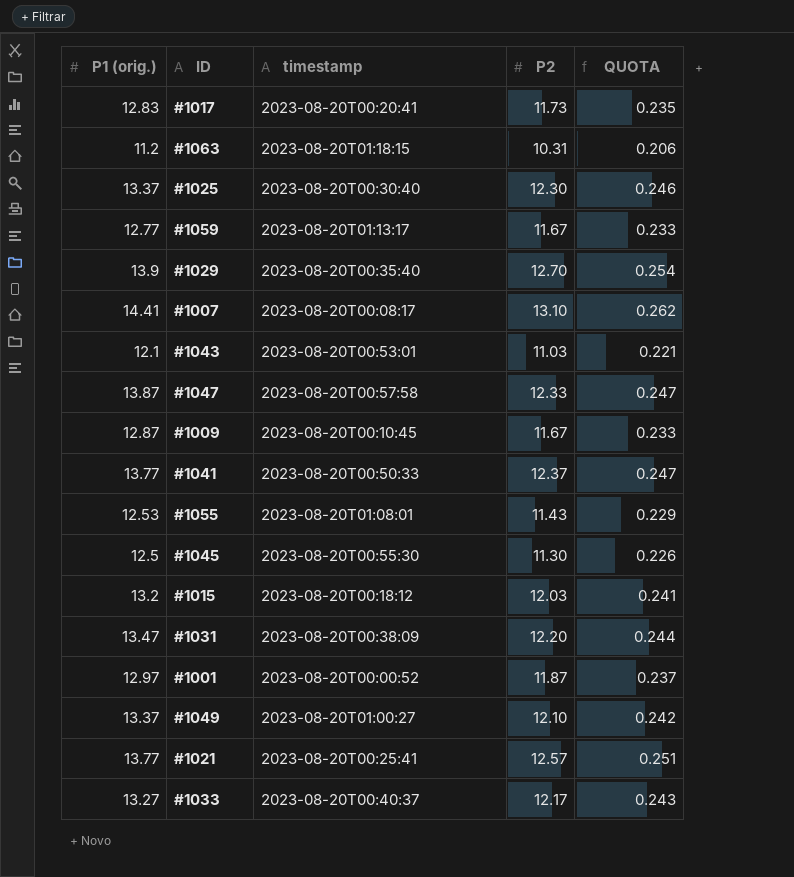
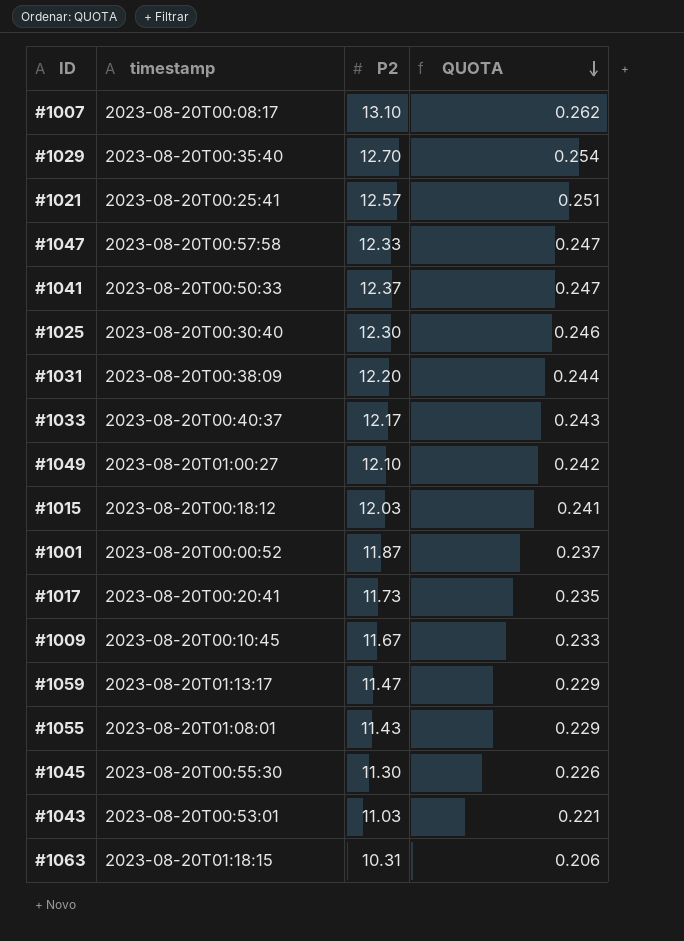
row order: none -> QUOTA descending
column P1 (orig.) | position: 1 -> none
#1059 | P2: 11.67 -> 11.47
#1059 | QUOTA: 0.233 -> 0.229

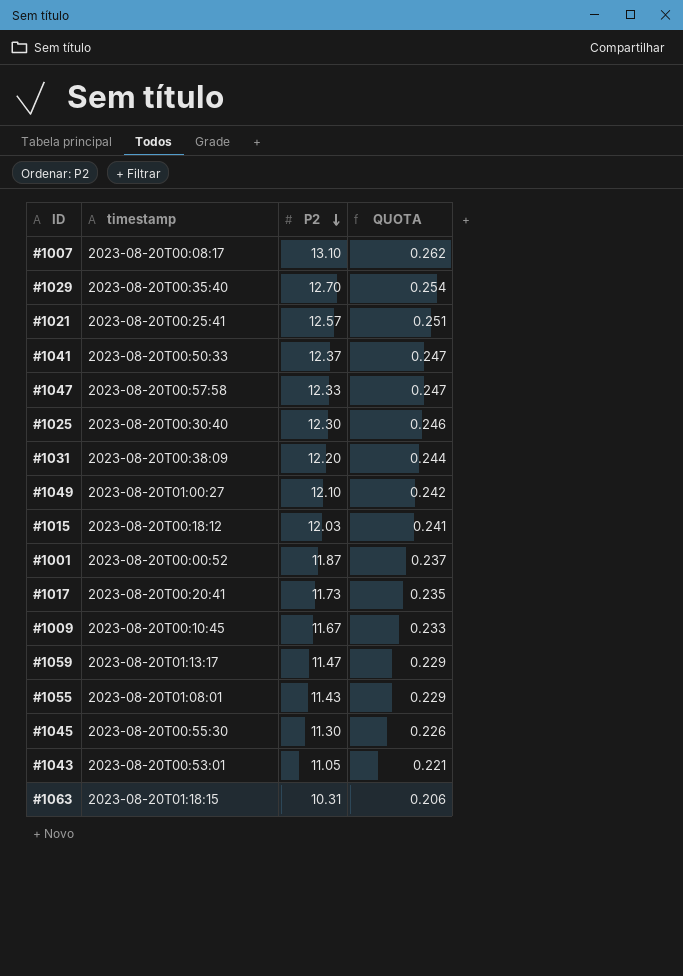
row order: QUOTA descending -> P2 descending
row #1033: 2023-08-20T00:40:37 | 12.17 | 0.243 -> none
#1043 | P2: 11.03 -> 11.05

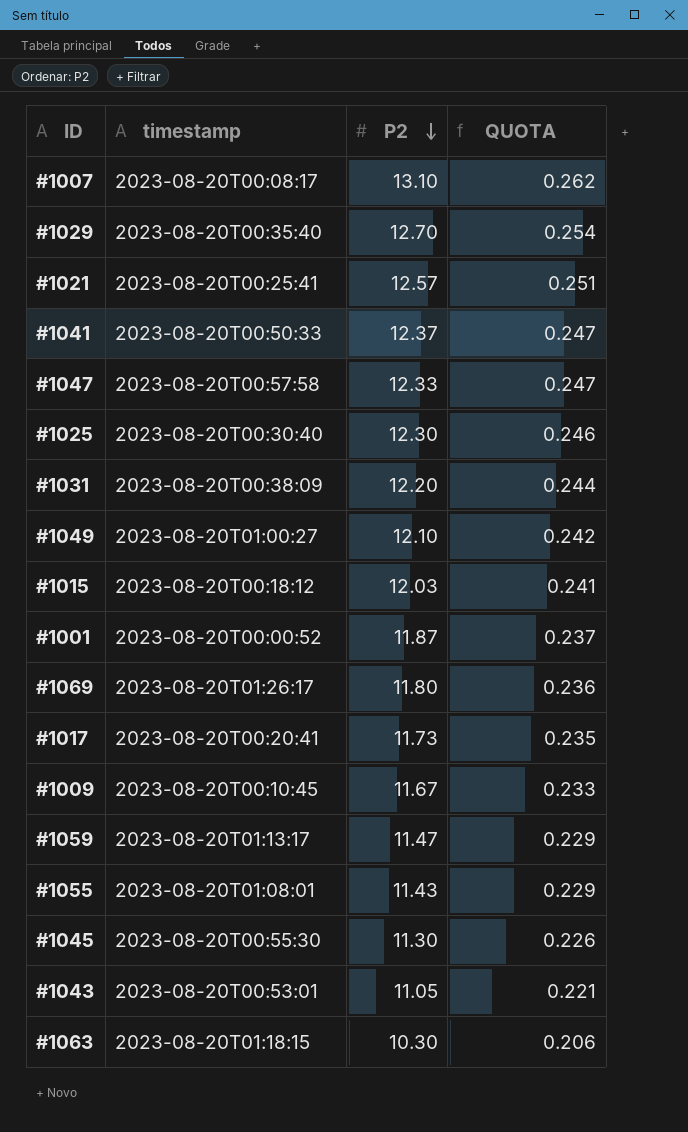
row #1069: none -> 2023-08-20T01:26:17 | 11.80 | 0.236
#1063 | P2: 10.31 -> 10.30

